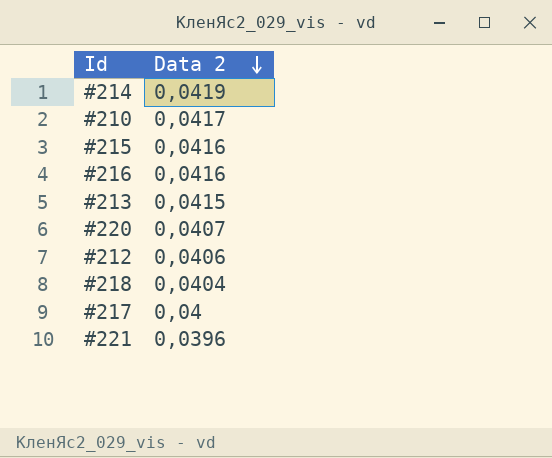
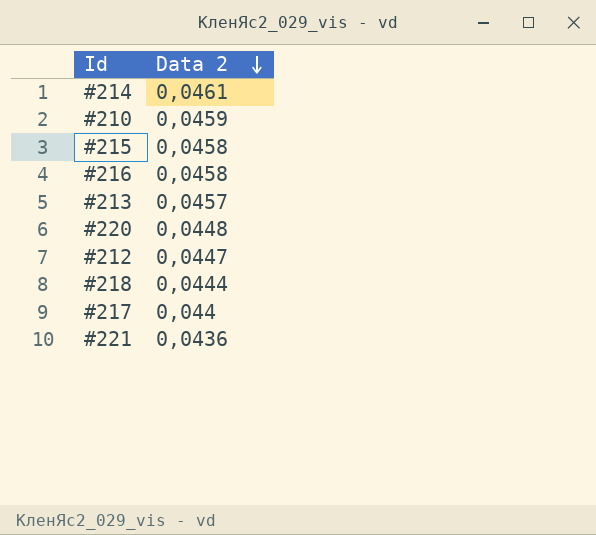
#214 | Data 2: 0,0419 -> 0,0461
#210 | Data 2: 0,0417 -> 0,0459
#215 | Data 2: 0,0416 -> 0,0458
#216 | Data 2: 0,0416 -> 0,0458
#213 | Data 2: 0,0415 -> 0,0457
#220 | Data 2: 0,0407 -> 0,0448
#212 | Data 2: 0,0406 -> 0,0447
#218 | Data 2: 0,0404 -> 0,0444
#217 | Data 2: 0,04 -> 0,044
#221 | Data 2: 0,0396 -> 0,0436

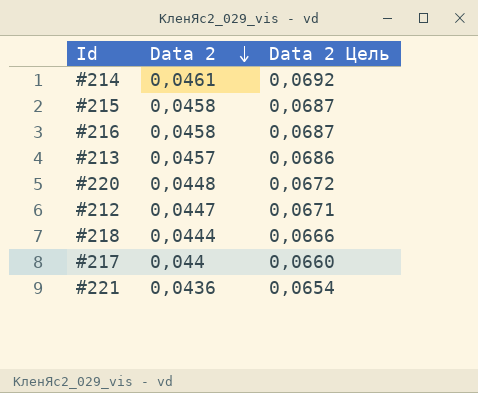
column Data 2 Цель | formula: none -> [Data 2] * 1,5
row #210: 0,0459 -> none

